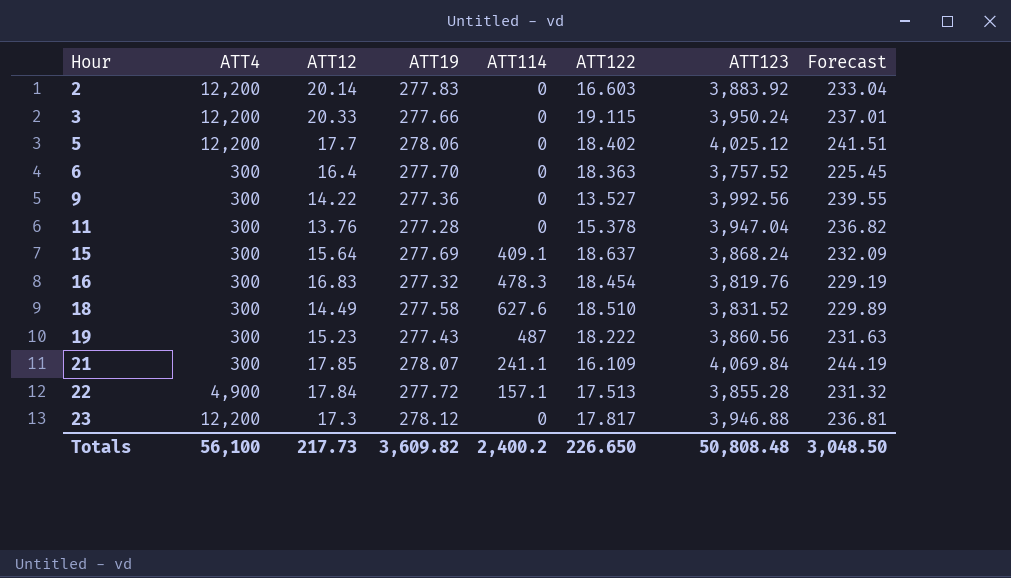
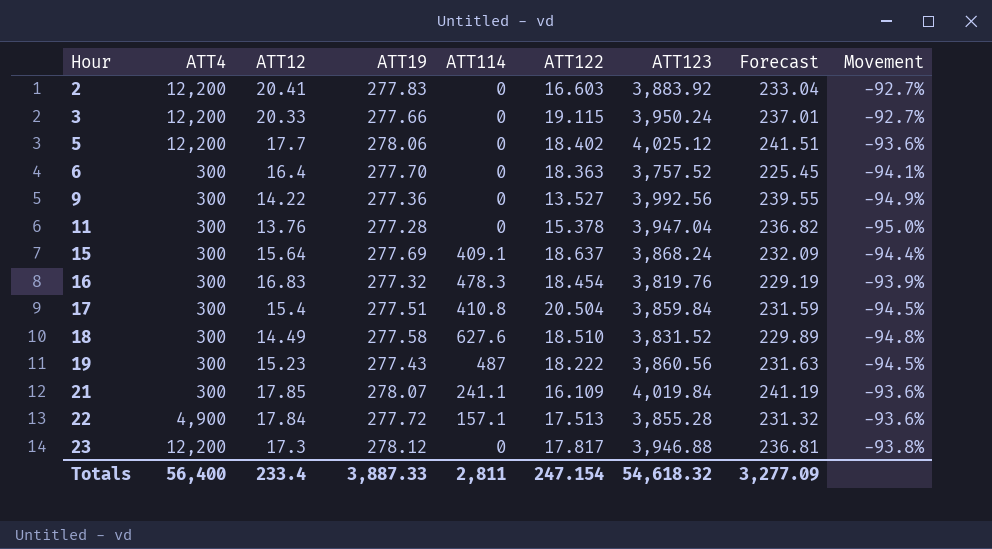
column Movement | formula: none -> ([ATT12] - [ATT19]) / [ATT19]
2 | ATT12: 20.14 -> 20.41
row 17: none -> 300 | 15.4 | 277.51 | 410.8 | 20.504 | 3,859.84 | 231.59 | -94.5%
21 | ATT123: 4,069.84 -> 4,019.84
21 | Forecast: 244.19 -> 241.19
Totals | ATT4: 56,100 -> 56,400
Totals | ATT12: 217.73 -> 233.4
Totals | ATT19: 3,609.82 -> 3,887.33
Totals | ATT114: 2,400.2 -> 2,811
Totals | ATT122: 226.650 -> 247.154
Totals | ATT123: 50,808.48 -> 54,618.32
Totals | Forecast: 3,048.50 -> 3,277.09

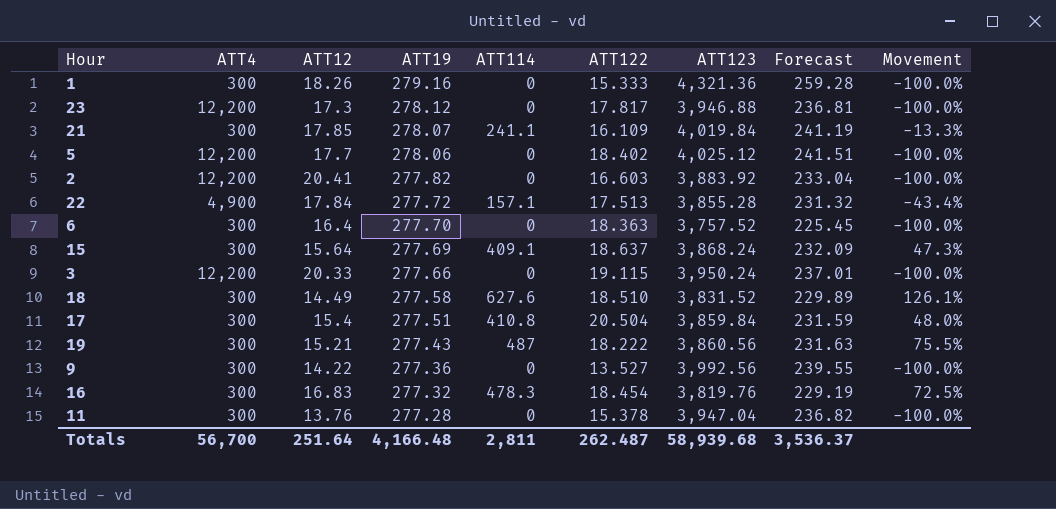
row order: Hour ascending -> ATT19 descending
column Movement | formula: ([ATT12] - [ATT19]) / [ATT19] -> ([ATT114] - [ATT19]) / [ATT19]
row 1: none -> 300 | 18.26 | 279.16 | 0 | 15.333 | 4,321.36 | 259.28 | -100.0%
2 | ATT19: 277.83 -> 277.82
19 | ATT12: 15.23 -> 15.21
Totals | ATT4: 56,400 -> 56,700
Totals | ATT12: 233.4 -> 251.64
Totals | ATT19: 3,887.33 -> 4,166.48
Totals | ATT122: 247.154 -> 262.487
Totals | ATT123: 54,618.32 -> 58,939.68
Totals | Forecast: 3,277.09 -> 3,536.37

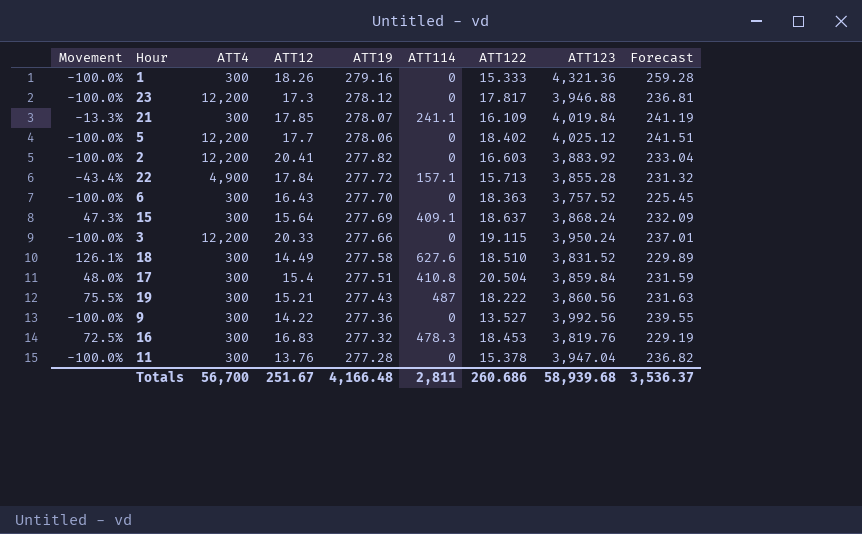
column Movement | position: 9 -> 1
22 | ATT122: 17.513 -> 15.713
6 | ATT12: 16.4 -> 16.43
16 | ATT122: 18.454 -> 18.453
Totals | ATT12: 251.64 -> 251.67
Totals | ATT122: 262.487 -> 260.686

